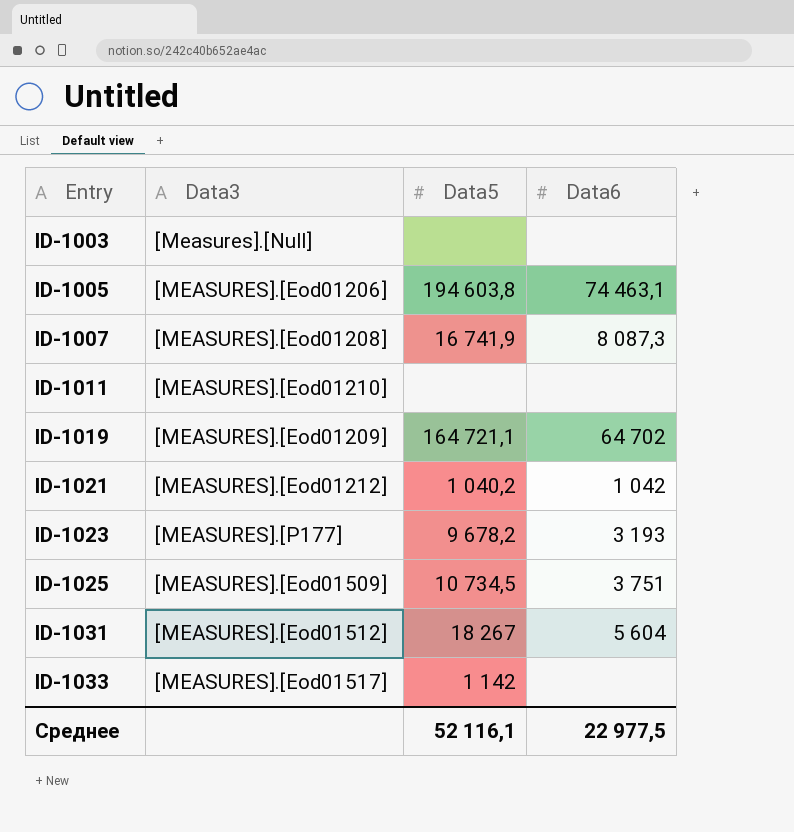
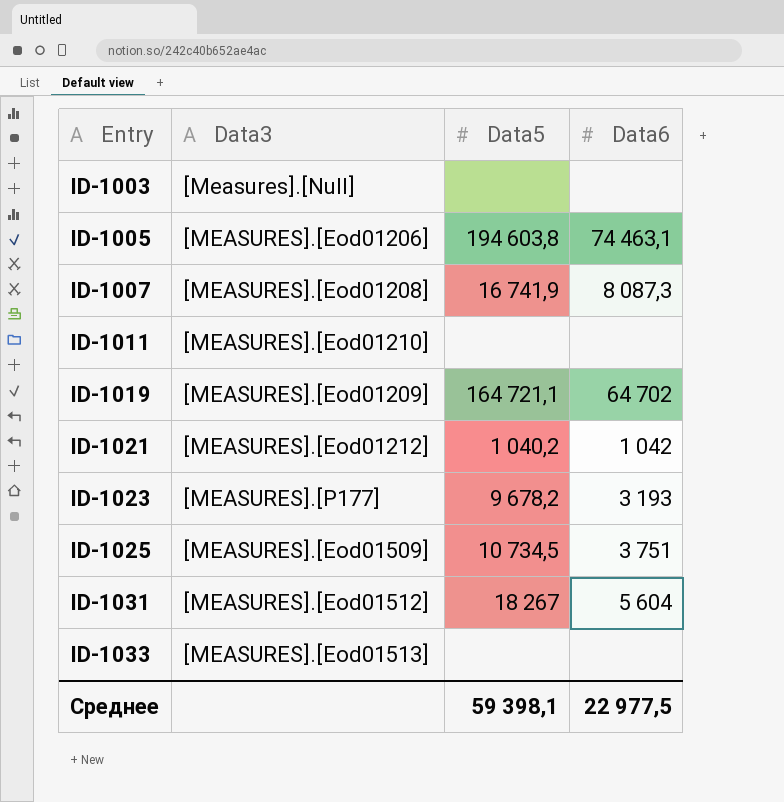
ID-1033 | Data3: [MEASURES].[Eod01517] -> [MEASURES].[Eod01513]
ID-1033 | Data5: 1 142 -> none
Среднее | Data5: 52 116,1 -> 59 398,1

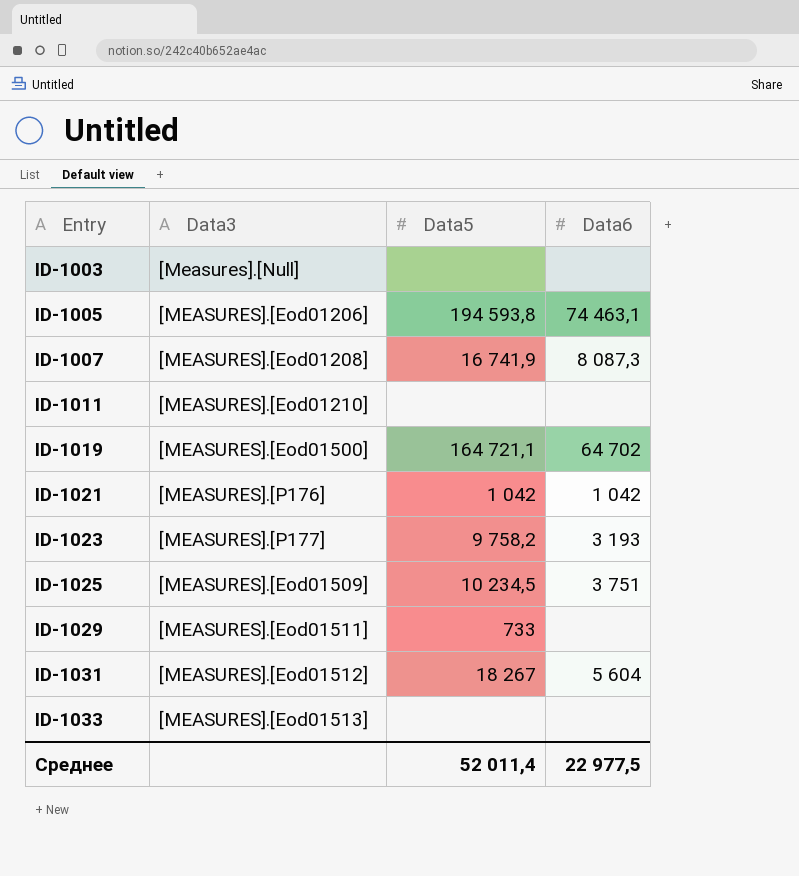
ID-1005 | Data5: 194 603,8 -> 194 593,8
ID-1019 | Data3: [MEASURES].[Eod01209] -> [MEASURES].[Eod01500]
ID-1021 | Data3: [MEASURES].[Eod01212] -> [MEASURES].[P176]
ID-1021 | Data5: 1 040,2 -> 1 042
ID-1023 | Data5: 9 678,2 -> 9 758,2
ID-1025 | Data5: 10 734,5 -> 10 234,5
row ID-1029: none -> [MEASURES].[Eod01511] | 733 | none
Среднее | Data5: 59 398,1 -> 52 011,4

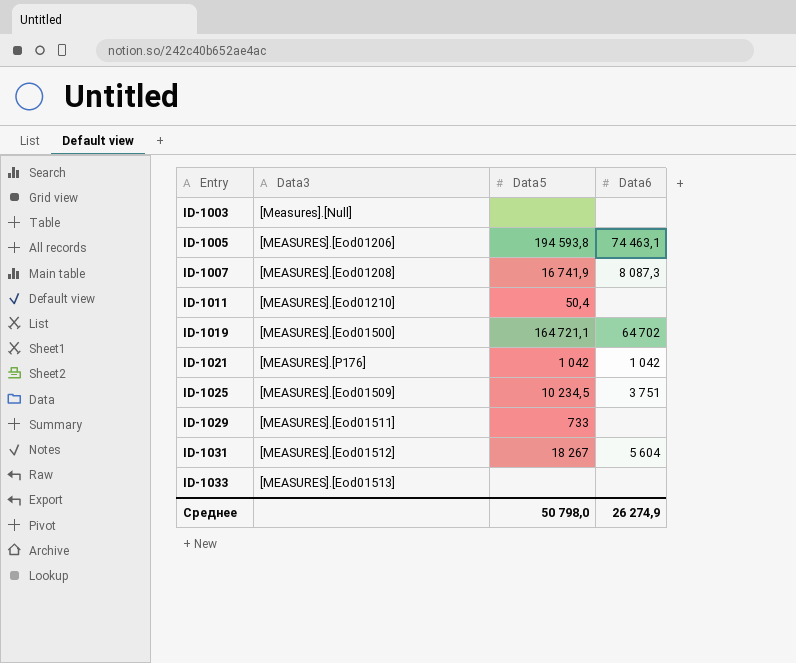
row ID-1023: [MEASURES].[P177] | 9 758,2 | 3 193 -> none
ID-1011 | Data5: none -> 50,4
Среднее | Data5: 52 011,4 -> 50 798,0
Среднее | Data6: 22 977,5 -> 26 274,9

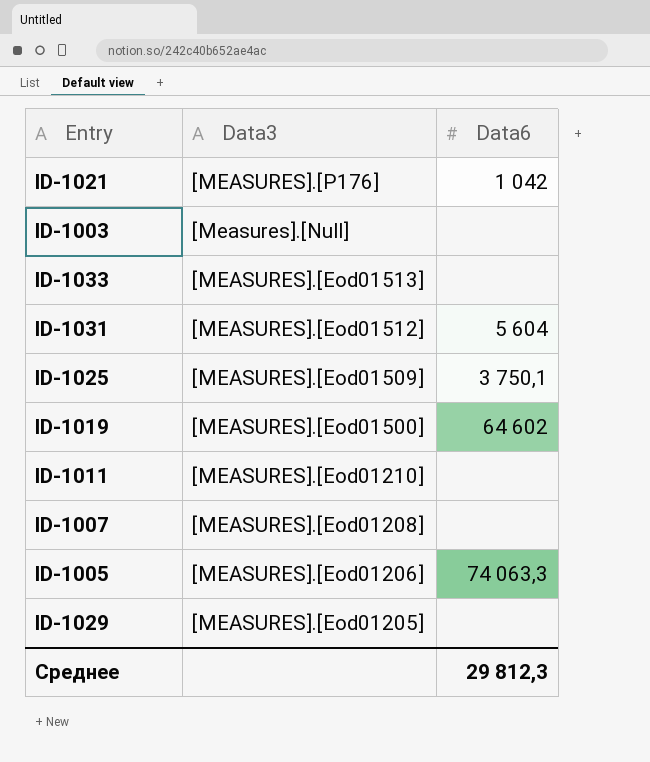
row order: Entry ascending -> Data3 descending
column Data5 | position: 3 -> none
ID-1025 | Data6: 3 751 -> 3 750,1
ID-1019 | Data6: 64 702 -> 64 602
ID-1007 | Data6: 8 087,3 -> none
ID-1005 | Data6: 74 463,1 -> 74 063,3
ID-1029 | Data3: [MEASURES].[Eod01511] -> [MEASURES].[Eod01205]
Среднее | Data6: 26 274,9 -> 29 812,3

